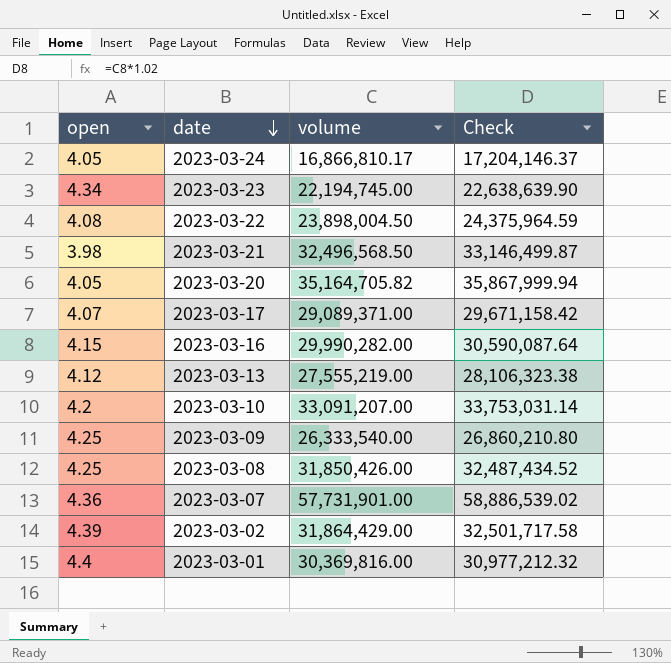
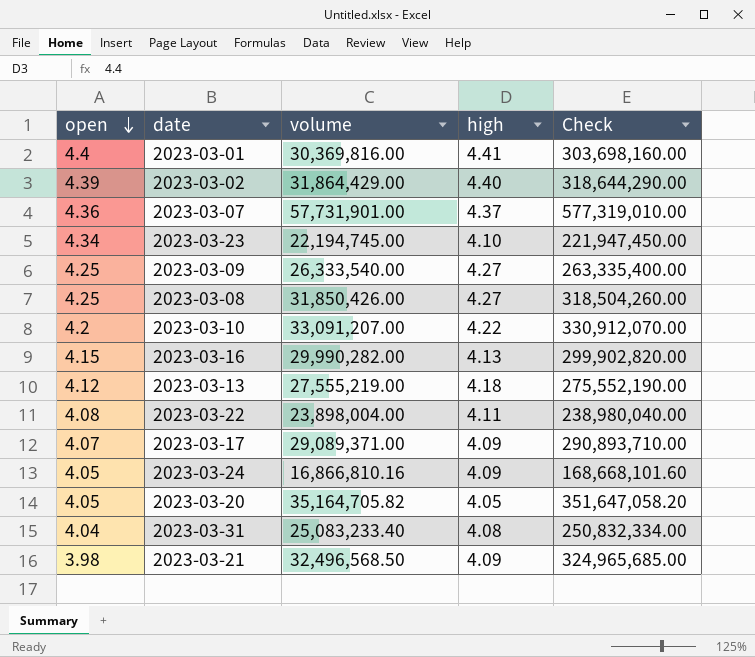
row order: date descending -> open descending
column high | position: none -> 4
column Check | formula: [volume] * 1.02 -> [volume] * 10
2023-03-22 | volume: 23,898,004.50 -> 23,898,004.00
2023-03-24 | volume: 16,866,810.17 -> 16,866,810.16
row 2023-03-31: none -> 4.04 | 25,083,233.40 | 4.08 | 250,832,334.00

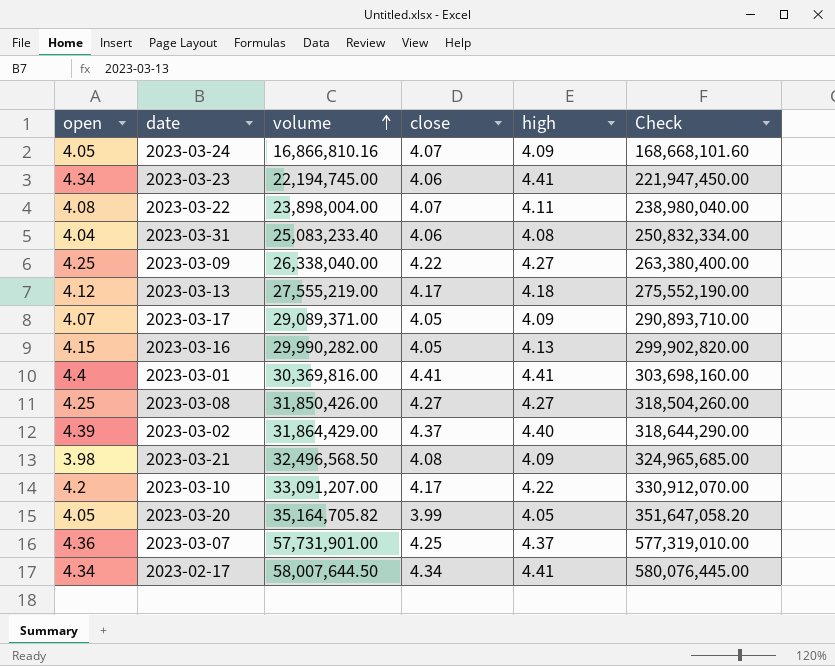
row order: open descending -> volume ascending
column close | position: none -> 4
2023-03-23 | high: 4.10 -> 4.41
2023-03-09 | volume: 26,333,540.00 -> 26,338,040.00
2023-03-09 | Check: 263,335,400.00 -> 263,380,400.00
row 2023-02-17: none -> 4.34 | 58,007,644.50 | 4.34 | 4.41 | 580,076,445.00

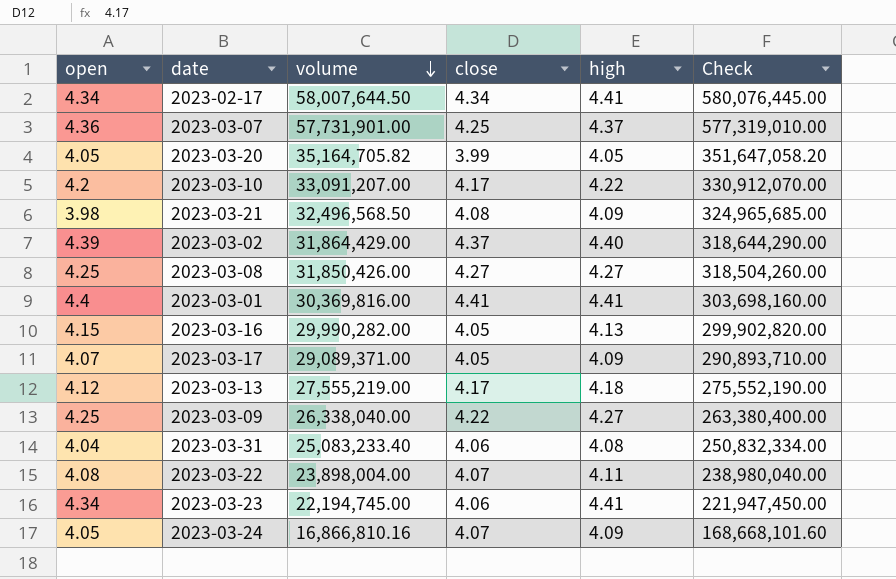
row order: volume ascending -> volume descending

